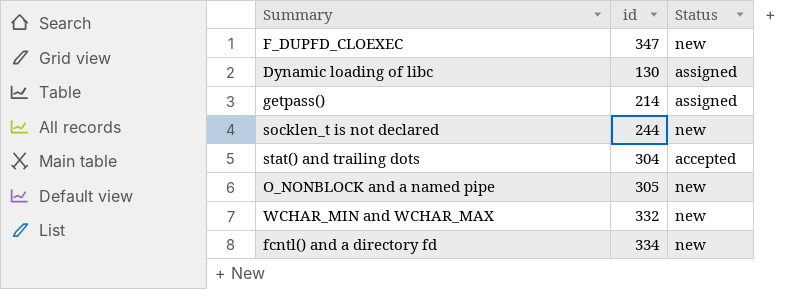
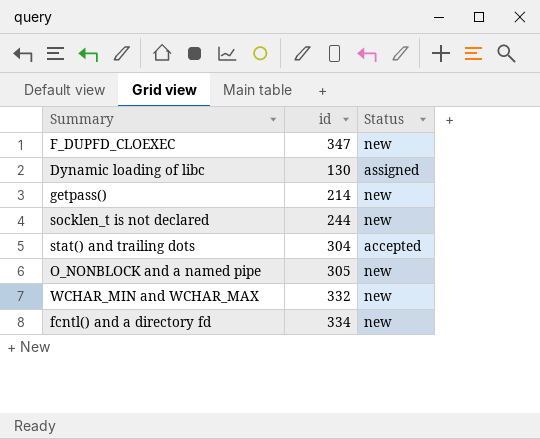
getpass() | Status: assigned -> new

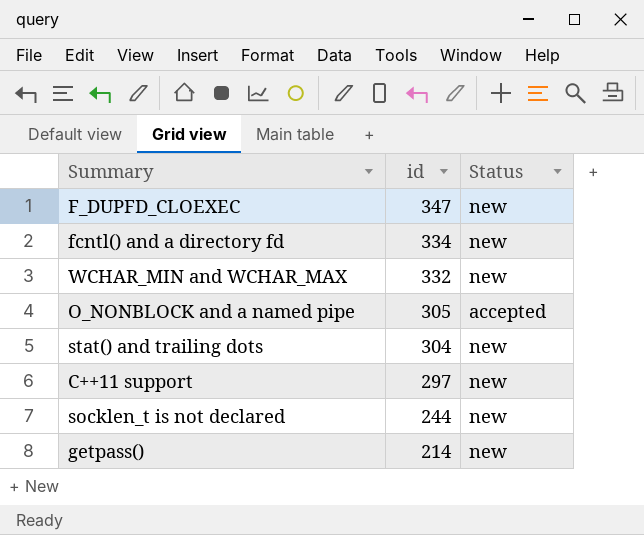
row order: none -> id descending
row Dynamic loading of libc: 130 | assigned -> none
O_NONBLOCK and a named pipe | Status: new -> accepted
stat() and trailing dots | Status: accepted -> new
row C++11 support: none -> 297 | new

